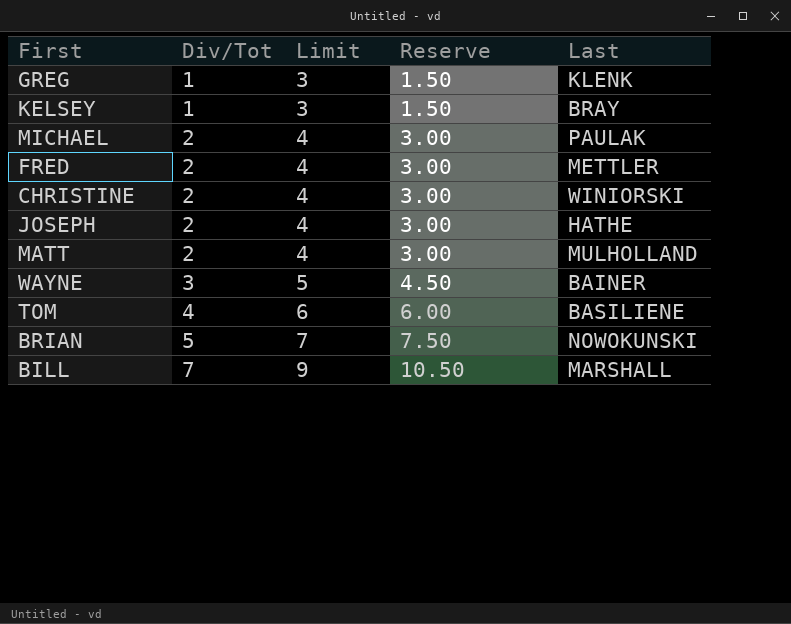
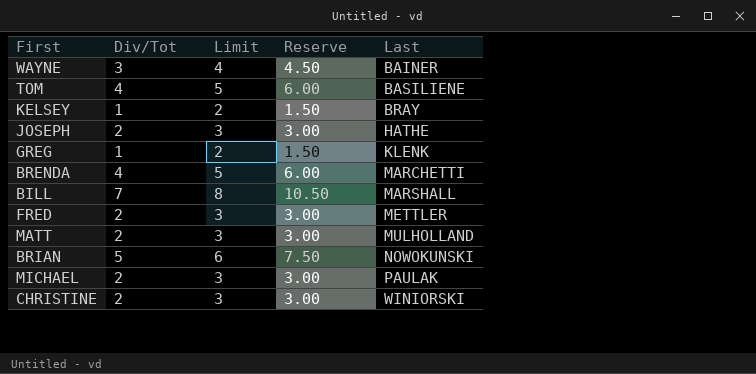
row order: Div/Tot ascending -> Last ascending
column Limit | formula: [Div/Tot] + 2 -> [Div/Tot] + 1
row BRENDA: none -> 4 | 5 | 6.00 | MARCHETTI

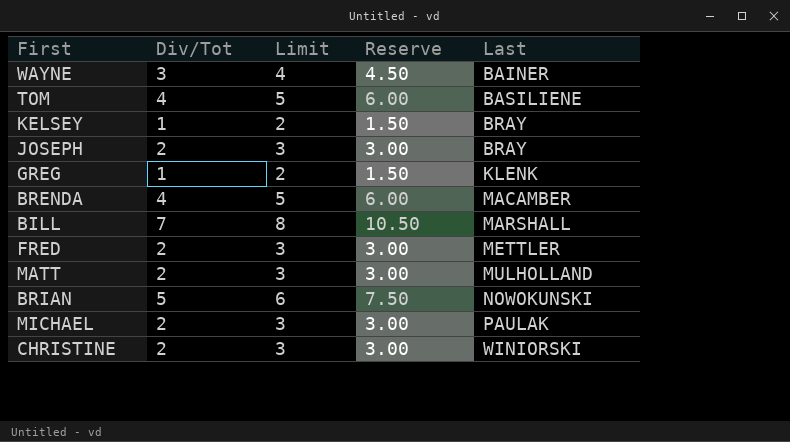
JOSEPH | Last: HATHE -> BRAY
BRENDA | Last: MARCHETTI -> MACAMBER

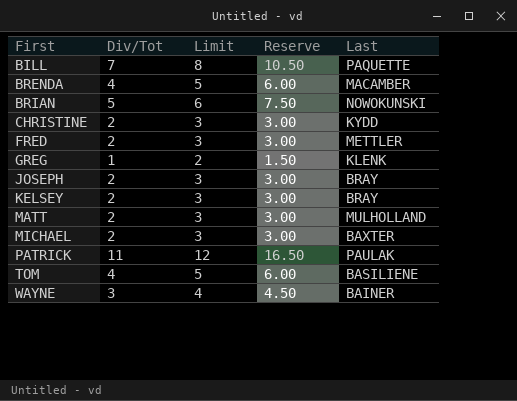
row order: Last ascending -> First ascending
BILL | Last: MARSHALL -> PAQUETTE
CHRISTINE | Last: WINIORSKI -> KYDD
KELSEY | Div/Tot: 1 -> 2
KELSEY | Limit: 2 -> 3
KELSEY | Reserve: 1.50 -> 3.00
MICHAEL | Last: PAULAK -> BAXTER
row PATRICK: none -> 11 | 12 | 16.50 | PAULAK

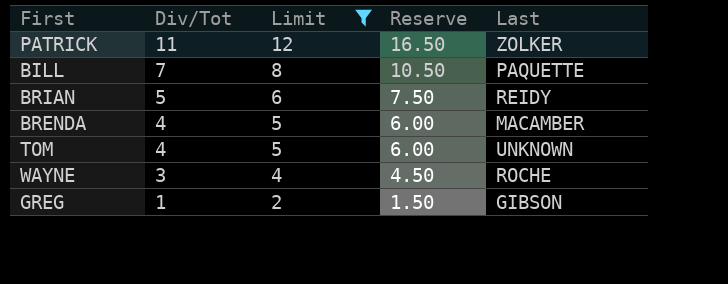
filter: none -> Limit != 3
row order: First ascending -> Div/Tot descending
PATRICK | Last: PAULAK -> ZOLKER
BRIAN | Last: NOWOKUNSKI -> REIDY
TOM | Last: BASILIENE -> UNKNOWN
WAYNE | Last: BAINER -> ROCHE
GREG | Last: KLENK -> GIBSON

